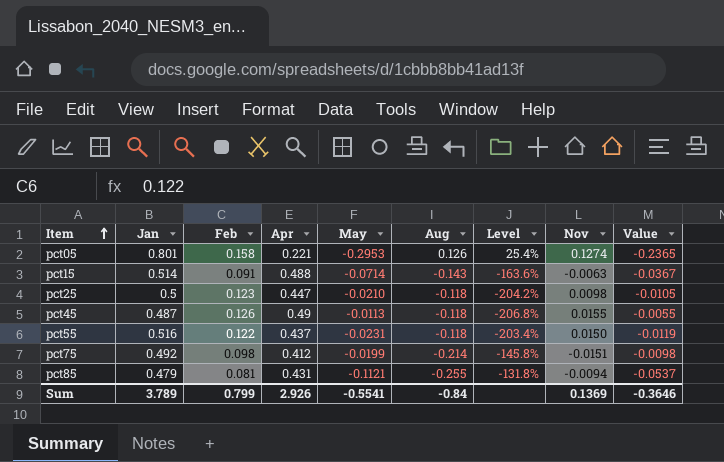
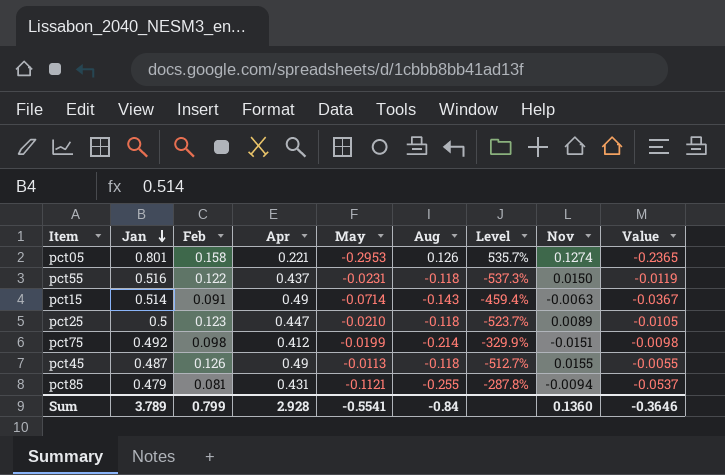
row order: Item ascending -> Jan descending
column Level | formula: ([Feb] - [Aug]) / [Aug] -> ([Jan] - [Aug]) / [Aug]
pct15 | Apr: 0.488 -> 0.49
pct25 | Nov: 0.0098 -> 0.0089
Sum | Apr: 2.926 -> 2.928
Sum | Nov: 0.1369 -> 0.1360

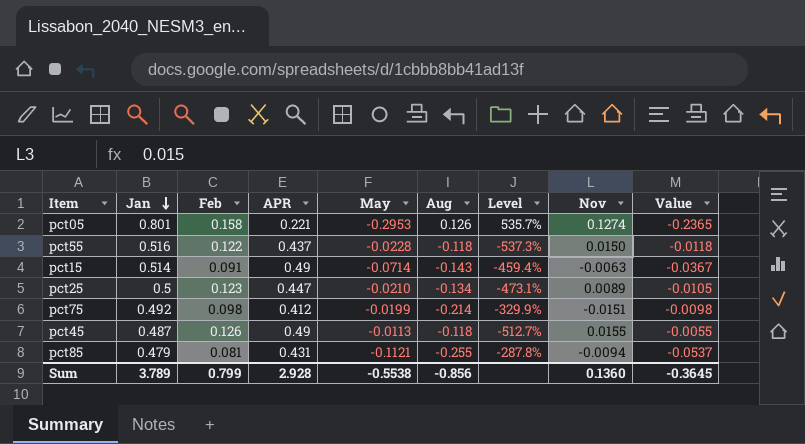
column name: Apr -> APR
pct55 | May: -0.0231 -> -0.0228
pct55 | Value: -0.0119 -> -0.0118
pct25 | Aug: -0.118 -> -0.134
pct25 | Level: -523.7% -> -473.1%
Sum | May: -0.5541 -> -0.5538
Sum | Aug: -0.84 -> -0.856
Sum | Value: -0.3646 -> -0.3645

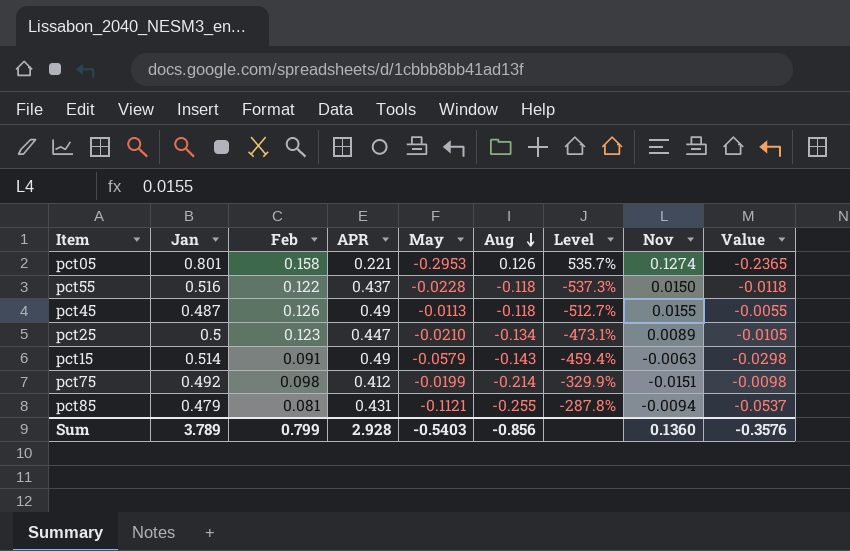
row order: Jan descending -> Aug descending
pct15 | May: -0.0714 -> -0.0579
pct15 | Value: -0.0367 -> -0.0298
Sum | May: -0.5538 -> -0.5403
Sum | Value: -0.3645 -> -0.3576

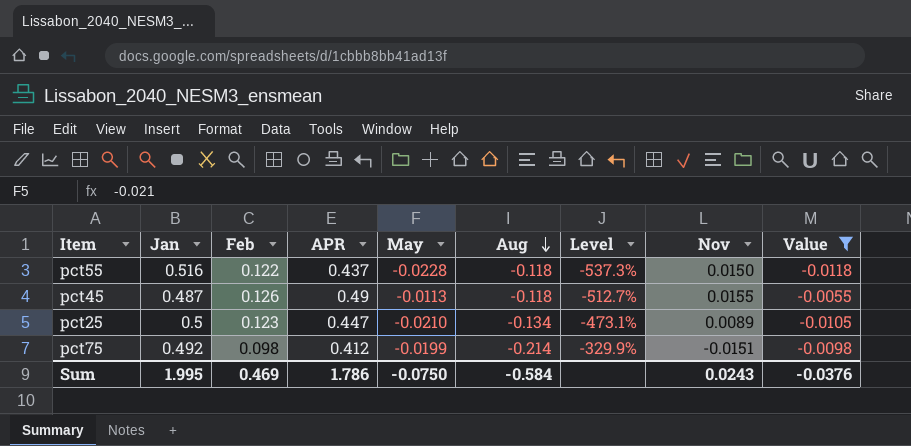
filter: none -> Value >= -0.0118
Sum | Jan: 3.789 -> 1.995
Sum | Feb: 0.799 -> 0.469
Sum | APR: 2.928 -> 1.786
Sum | May: -0.5403 -> -0.0750
Sum | Aug: -0.856 -> -0.584
Sum | Nov: 0.1360 -> 0.0243
Sum | Value: -0.3576 -> -0.0376

